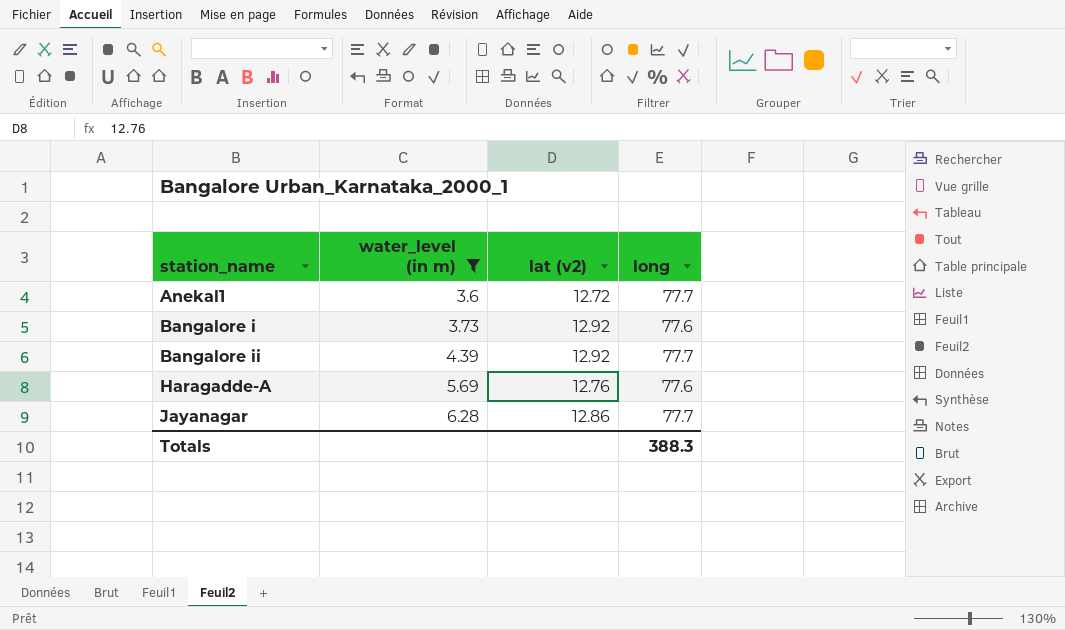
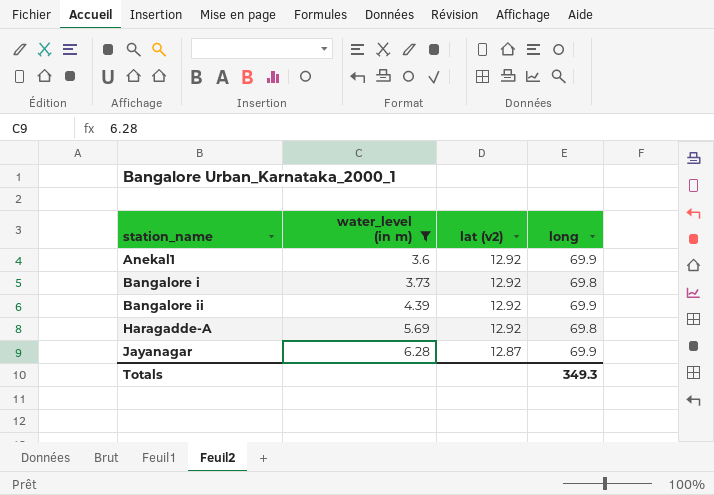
Anekal1 | lat (v2): 12.72 -> 12.92
Anekal1 | long: 77.7 -> 69.9
Bangalore i | long: 77.6 -> 69.8
Bangalore ii | long: 77.7 -> 69.9
Haragadde-A | lat (v2): 12.76 -> 12.92
Haragadde-A | long: 77.6 -> 69.8
Jayanagar | lat (v2): 12.86 -> 12.87
Jayanagar | long: 77.7 -> 69.9
Totals | long: 388.3 -> 349.3

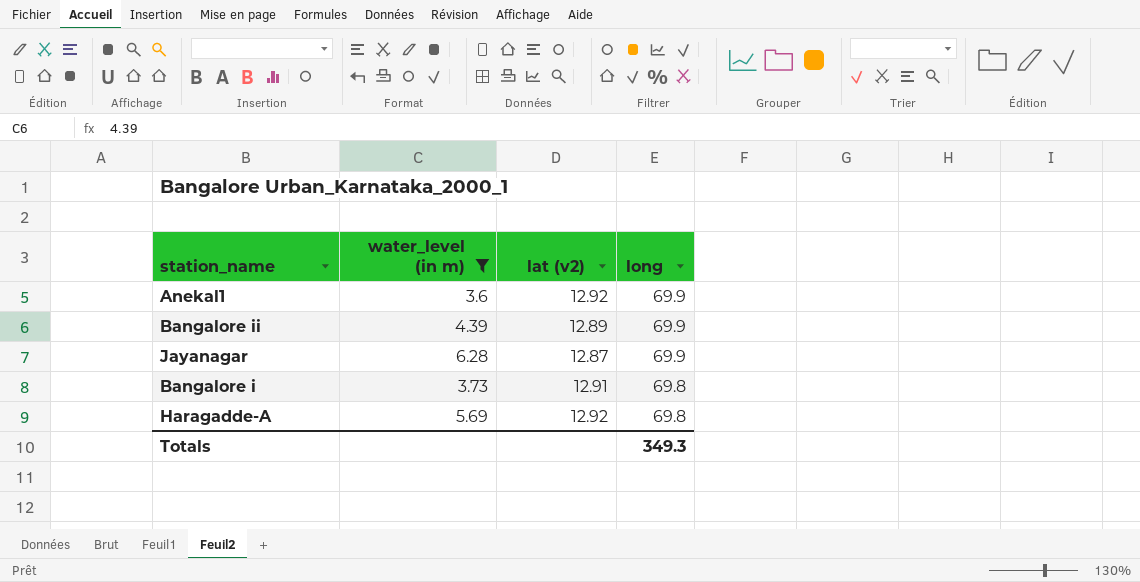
row order: station_name ascending -> long descending
Bangalore ii | lat (v2): 12.92 -> 12.89
Bangalore i | lat (v2): 12.92 -> 12.91

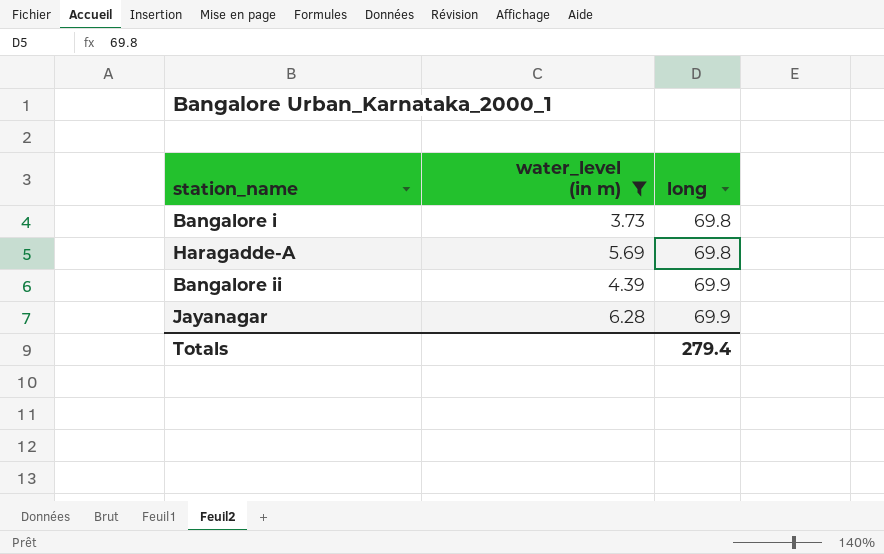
row order: long descending -> long ascending
column lat (v2) | position: 3 -> none
row Anekal1: 3.6 | 12.92 | 69.9 -> none
Totals | long: 349.3 -> 279.4

